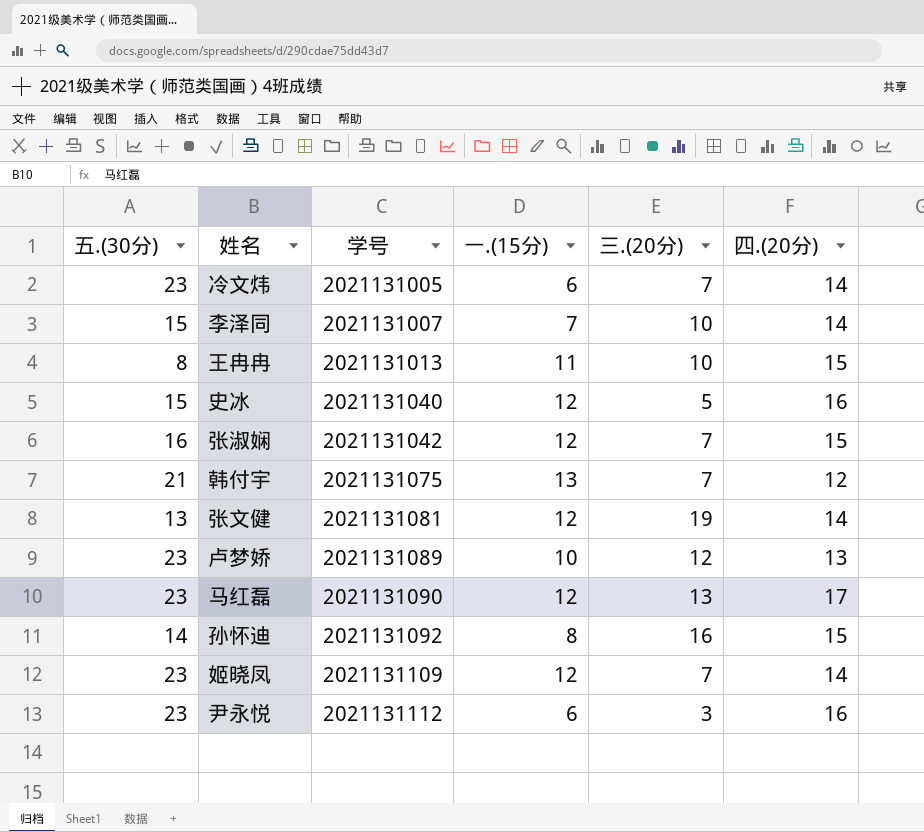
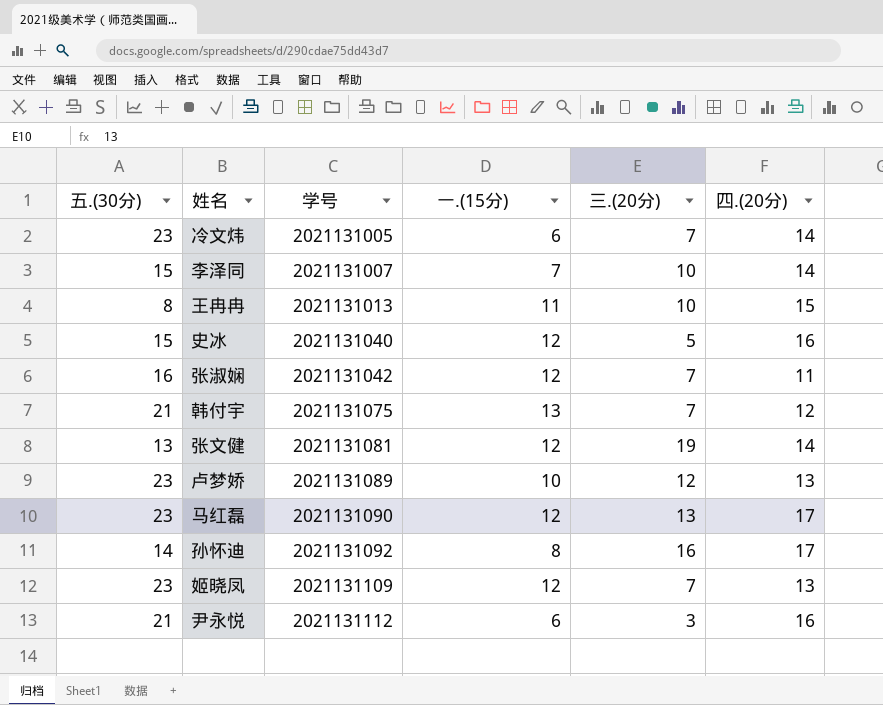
张淑娴 | 四.(20分): 15 -> 11
孙怀迪 | 四.(20分): 15 -> 17
姬晓凤 | 四.(20分): 14 -> 13
尹永悦 | 五.(30分): 23 -> 21

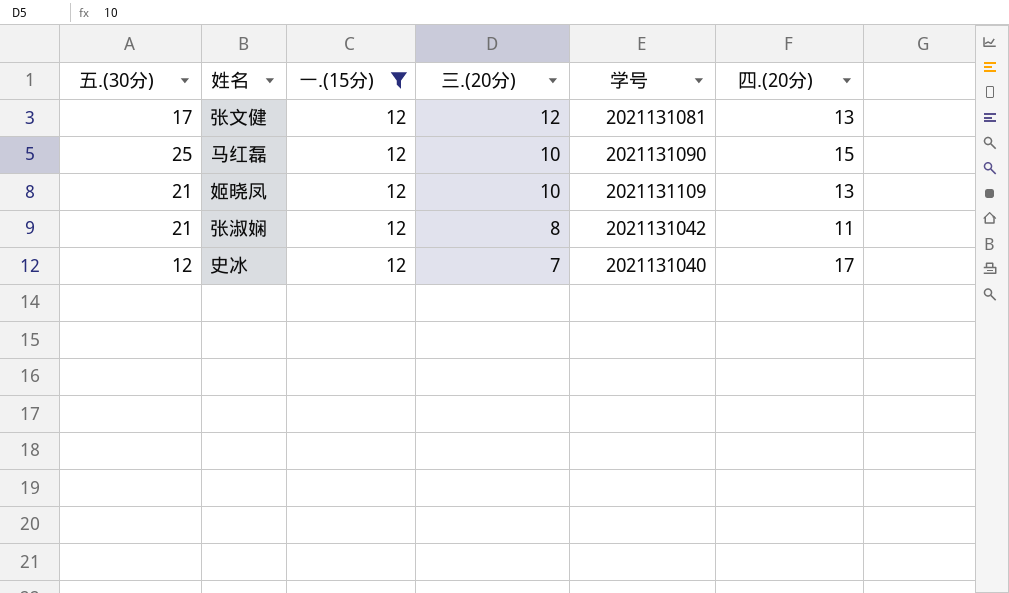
filter: none -> 一.(15分) = 12
row order: 学号 ascending -> 三.(20分) descending
column 学号 | position: 3 -> 5
张文健 | 五.(30分): 13 -> 17
张文健 | 三.(20分): 19 -> 12
张文健 | 四.(20分): 14 -> 13
马红磊 | 五.(30分): 23 -> 25
马红磊 | 三.(20分): 13 -> 10
马红磊 | 四.(20分): 17 -> 15
姬晓凤 | 五.(30分): 23 -> 21
姬晓凤 | 三.(20分): 7 -> 10
张淑娴 | 五.(30分): 16 -> 21
张淑娴 | 三.(20分): 7 -> 8
史冰 | 五.(30分): 15 -> 12
史冰 | 三.(20分): 5 -> 7
史冰 | 四.(20分): 16 -> 17

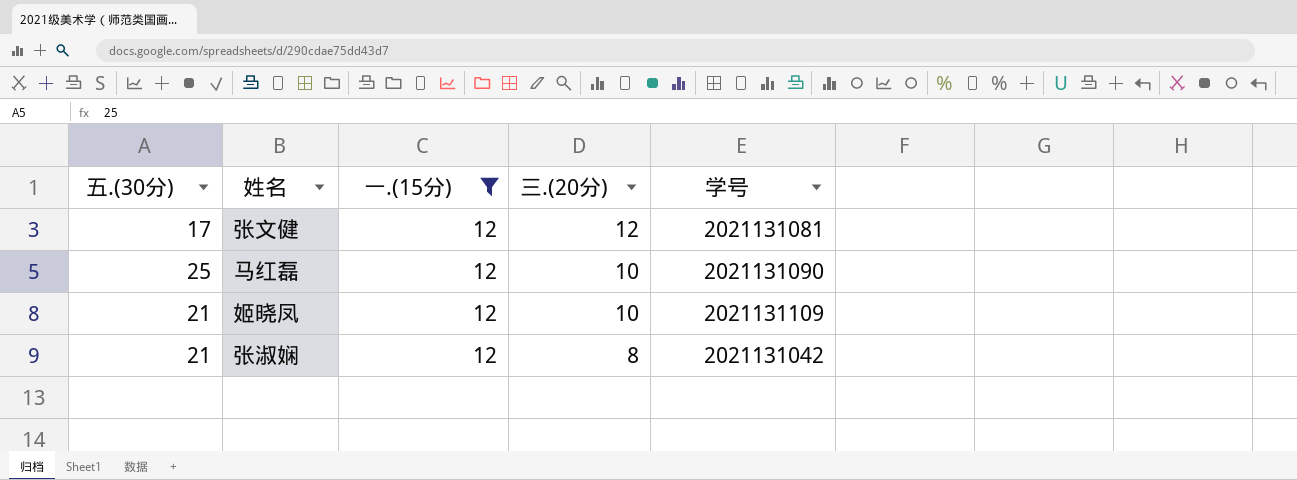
column 四.(20分) | position: 6 -> none
row 史冰: 12 | 12 | 7 | 2021131040 | 17 -> none

